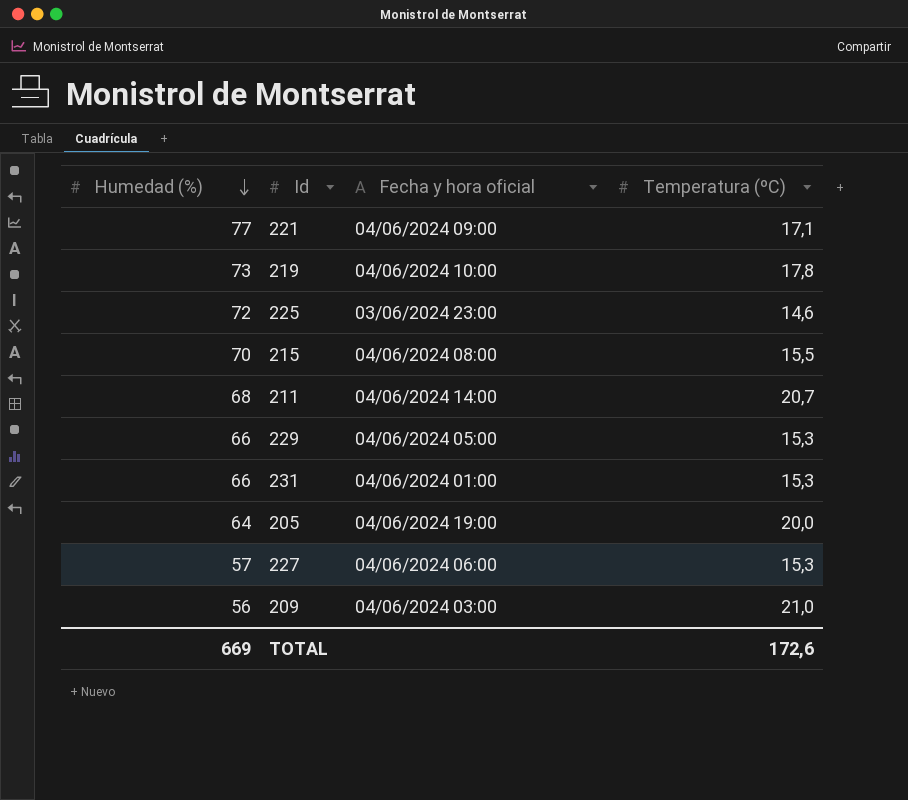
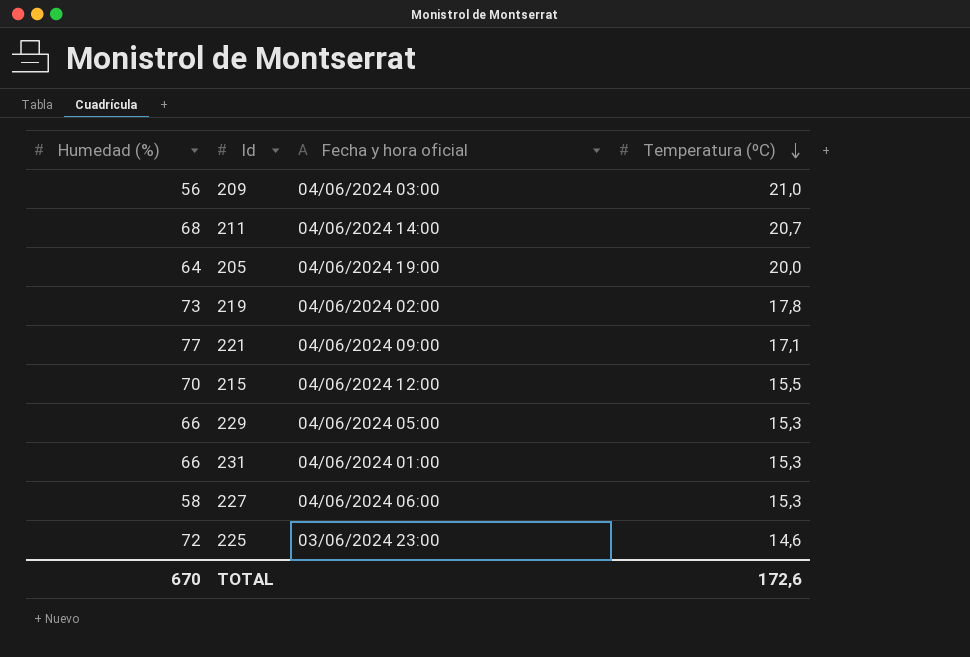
row order: Humedad (%) descending -> Temperatura (ºC) descending
219 | Fecha y hora oficial: 04/06/2024 10:00 -> 04/06/2024 02:00
215 | Fecha y hora oficial: 04/06/2024 08:00 -> 04/06/2024 12:00
227 | Humedad (%): 57 -> 58
TOTAL | Humedad (%): 669 -> 670

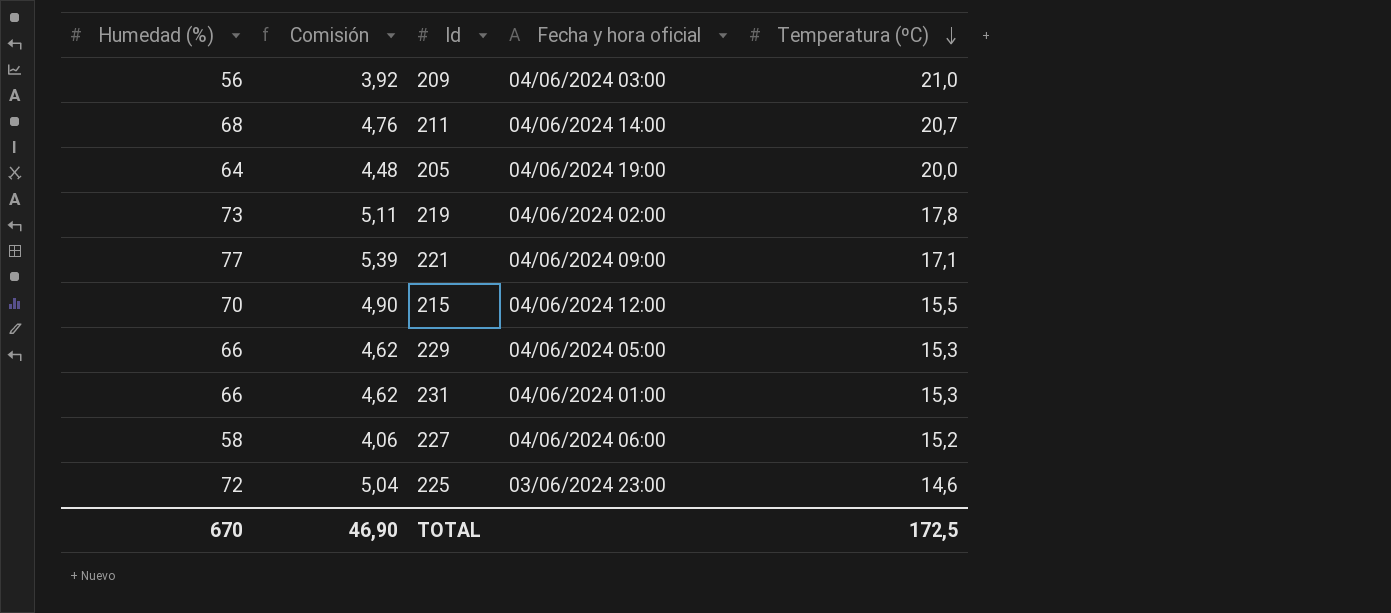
column Comisión | formula: none -> [Humedad (%)] * 0,07
227 | Temperatura (ºC): 15,3 -> 15,2
TOTAL | Temperatura (ºC): 172,6 -> 172,5

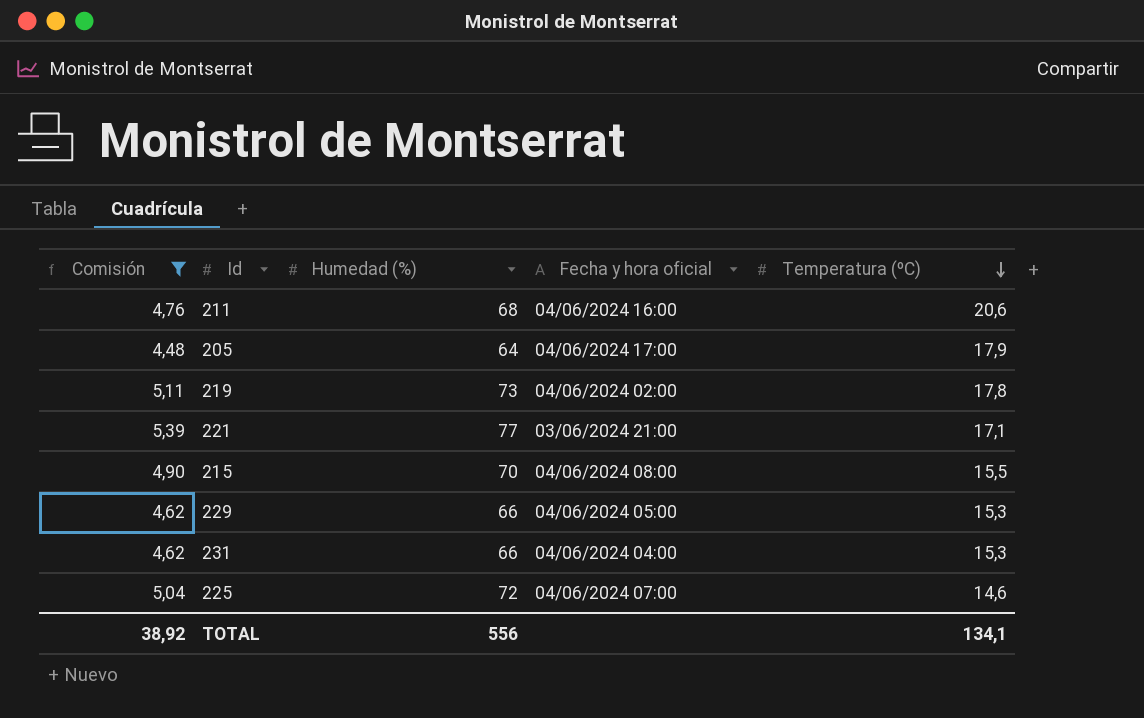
filter: none -> Comisión >= 4,48
column Humedad (%) | position: 1 -> 3
211 | Fecha y hora oficial: 04/06/2024 14:00 -> 04/06/2024 16:00
211 | Temperatura (ºC): 20,7 -> 20,6
205 | Fecha y hora oficial: 04/06/2024 19:00 -> 04/06/2024 17:00
205 | Temperatura (ºC): 20,0 -> 17,9
221 | Fecha y hora oficial: 04/06/2024 09:00 -> 03/06/2024 21:00
215 | Fecha y hora oficial: 04/06/2024 12:00 -> 04/06/2024 08:00
231 | Fecha y hora oficial: 04/06/2024 01:00 -> 04/06/2024 04:00
225 | Fecha y hora oficial: 03/06/2024 23:00 -> 04/06/2024 07:00
TOTAL | Comisión: 46,90 -> 38,92
TOTAL | Humedad (%): 670 -> 556
TOTAL | Temperatura (ºC): 172,5 -> 134,1

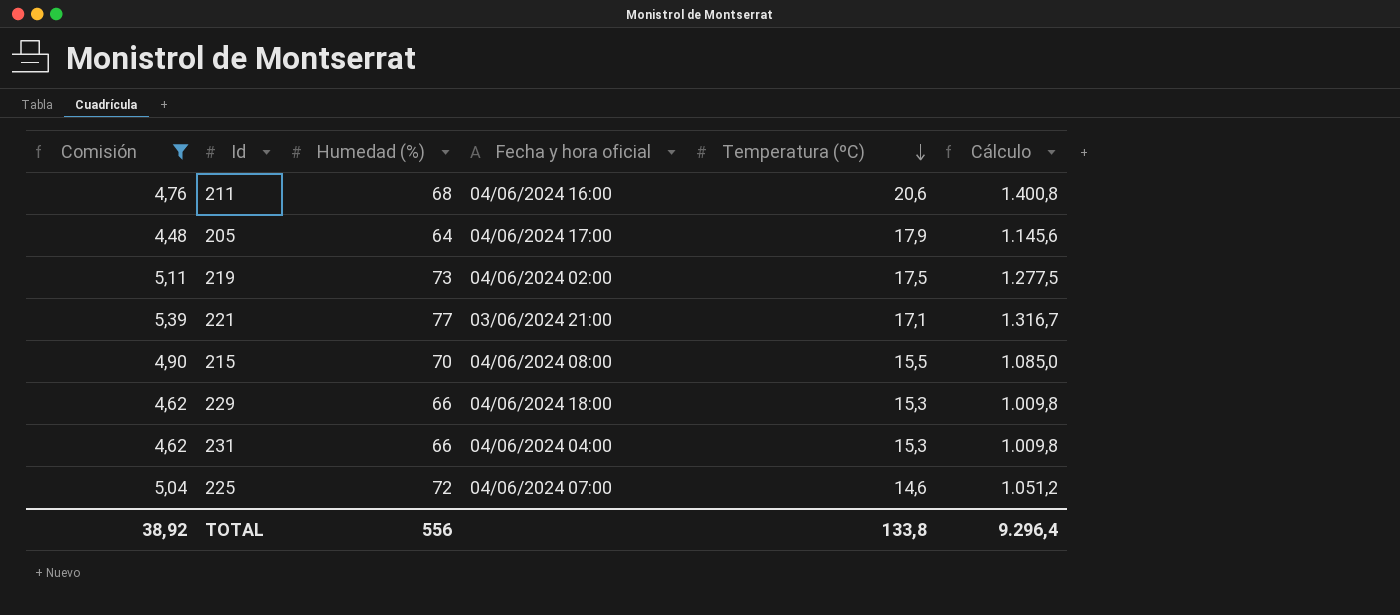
column Cálculo | formula: none -> [Humedad (%)] * [Temperatura (ºC)]
219 | Temperatura (ºC): 17,8 -> 17,5
229 | Fecha y hora oficial: 04/06/2024 05:00 -> 04/06/2024 18:00
TOTAL | Temperatura (ºC): 134,1 -> 133,8

